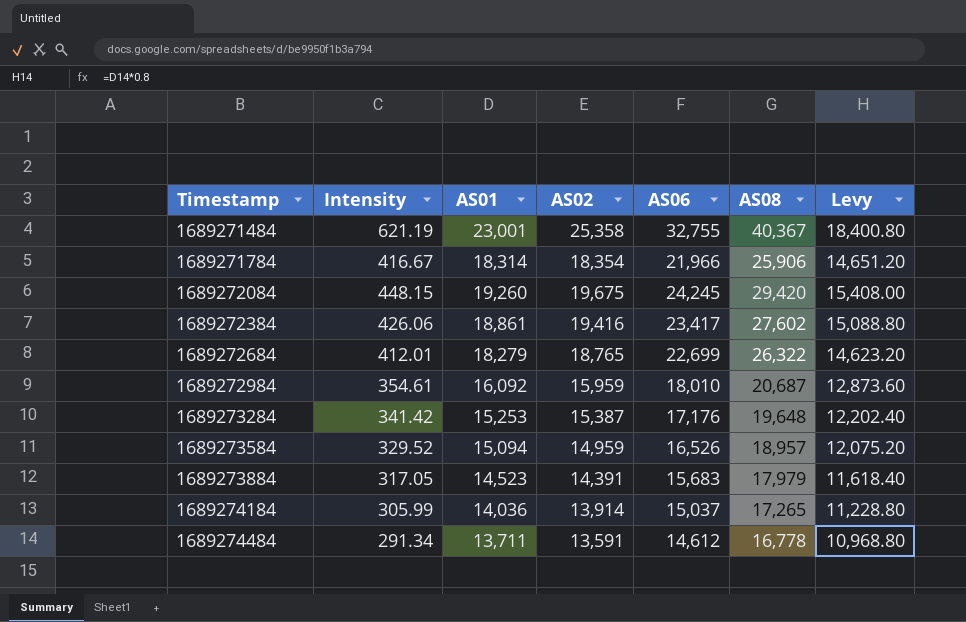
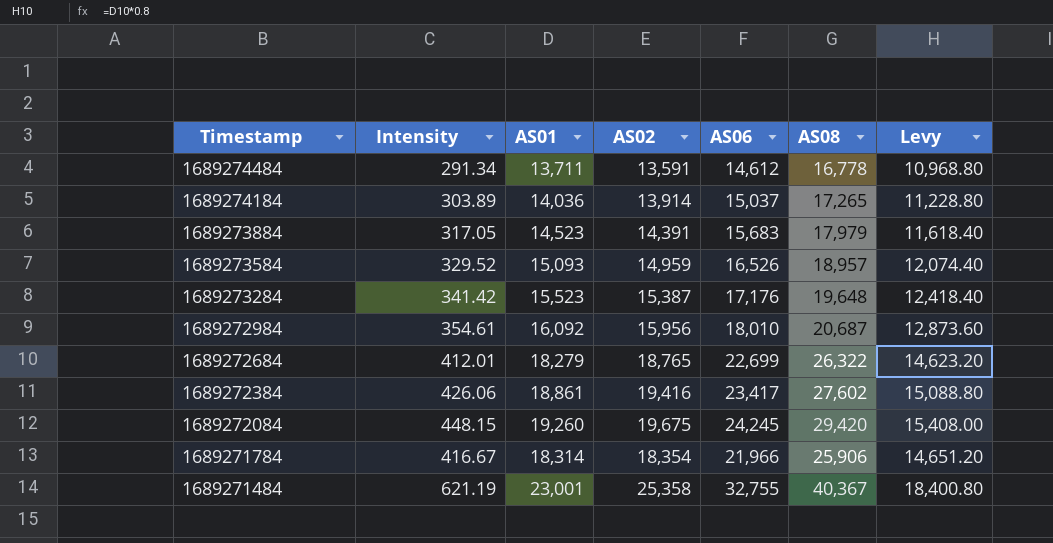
row order: Timestamp ascending -> Timestamp descending
1689274184 | Intensity: 305.99 -> 303.89
1689273584 | AS01: 15,094 -> 15,093
1689273584 | Levy: 12,075.20 -> 12,074.40
1689273284 | AS01: 15,253 -> 15,523
1689273284 | Levy: 12,202.40 -> 12,418.40
1689272984 | AS02: 15,959 -> 15,956

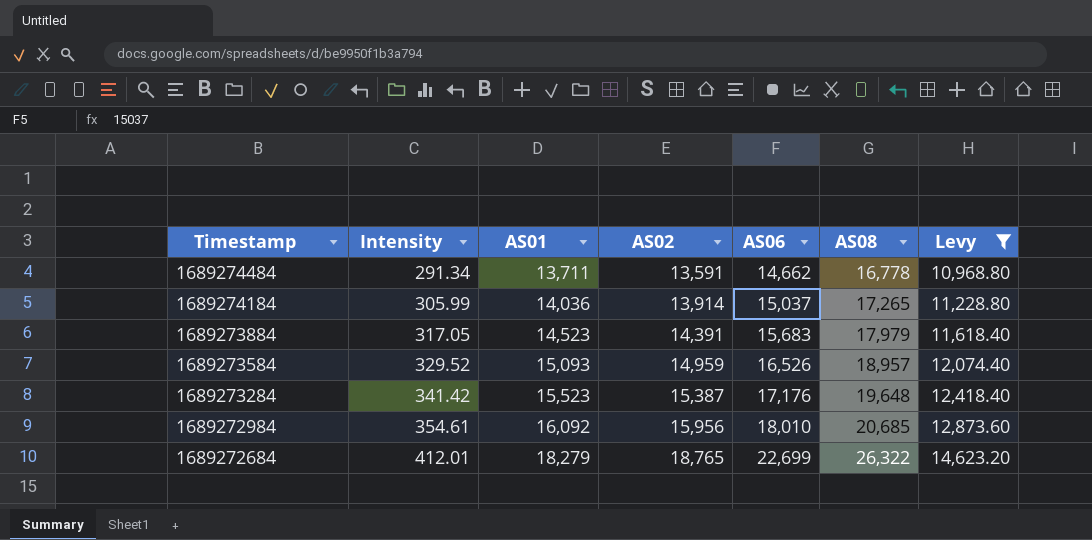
filter: none -> Levy <= 14,623.20
1689274484 | AS06: 14,612 -> 14,662
1689274184 | Intensity: 303.89 -> 305.99
1689272984 | AS08: 20,687 -> 20,685

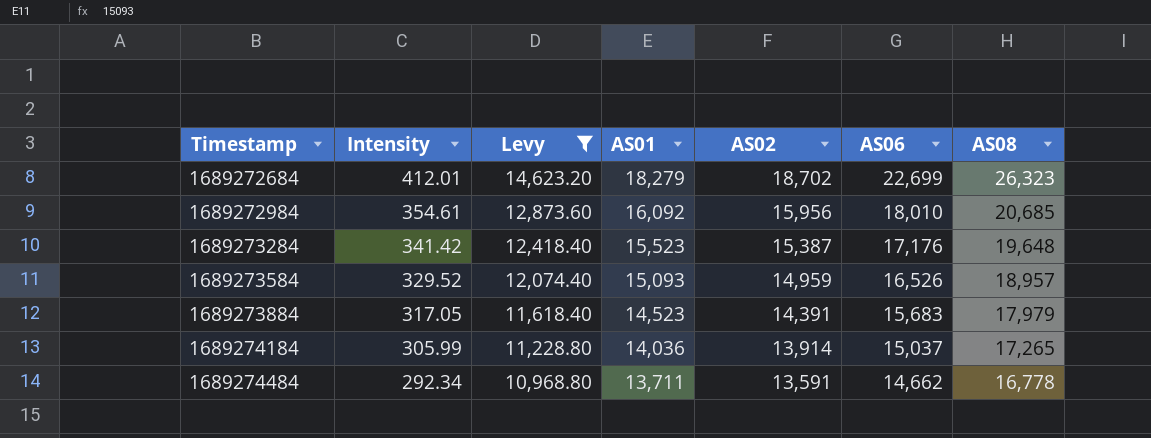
row order: Timestamp descending -> Timestamp ascending
column Levy | position: 7 -> 3
1689272684 | AS02: 18,765 -> 18,702
1689272684 | AS08: 26,322 -> 26,323
1689274484 | Intensity: 291.34 -> 292.34

